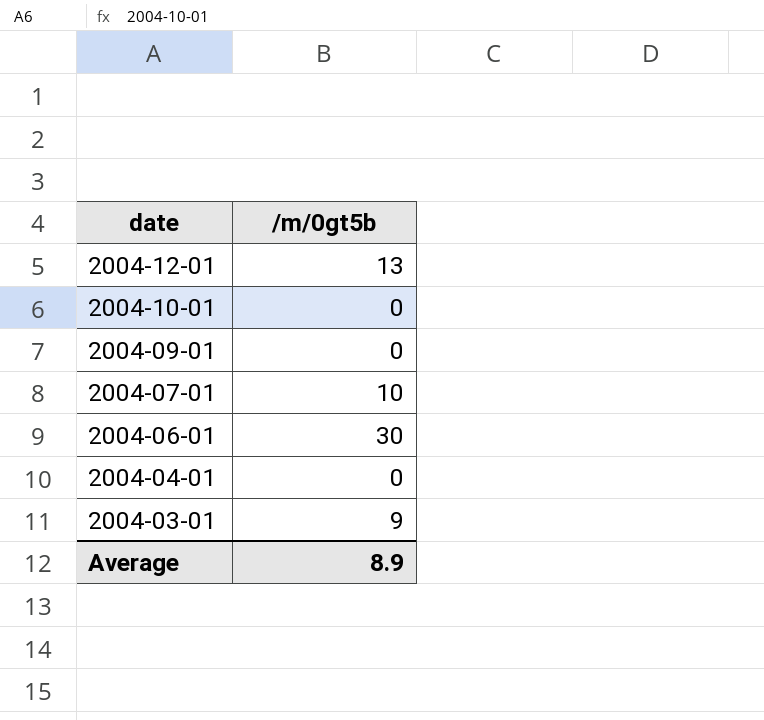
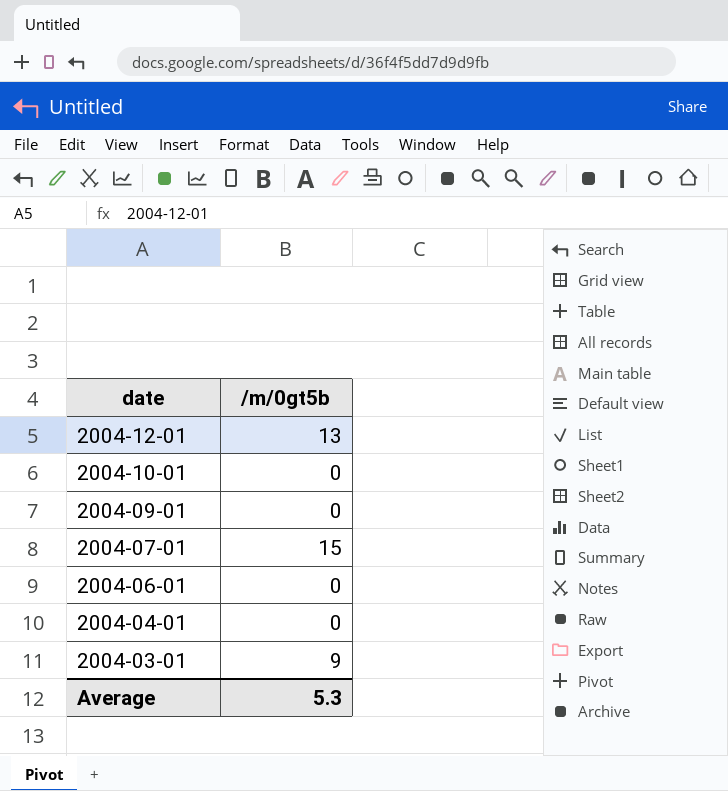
2004-07-01 | /m/0gt5b: 10 -> 15
2004-06-01 | /m/0gt5b: 30 -> 0
Average | /m/0gt5b: 8.9 -> 5.3

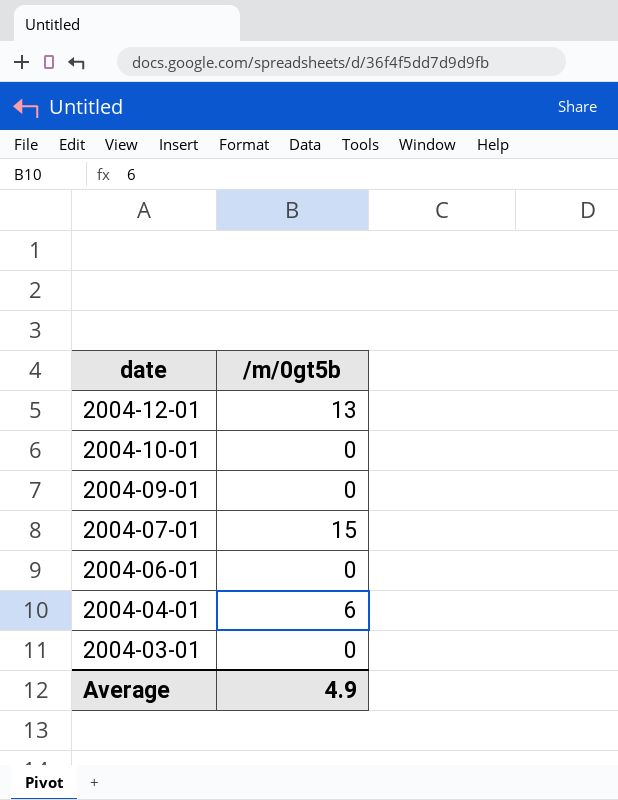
2004-04-01 | /m/0gt5b: 0 -> 6
2004-03-01 | /m/0gt5b: 9 -> 0
Average | /m/0gt5b: 5.3 -> 4.9

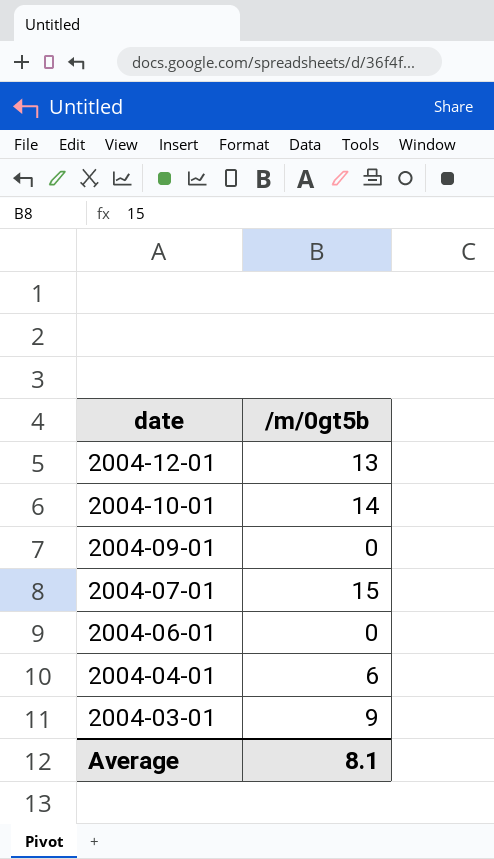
2004-10-01 | /m/0gt5b: 0 -> 14
2004-03-01 | /m/0gt5b: 0 -> 9
Average | /m/0gt5b: 4.9 -> 8.1

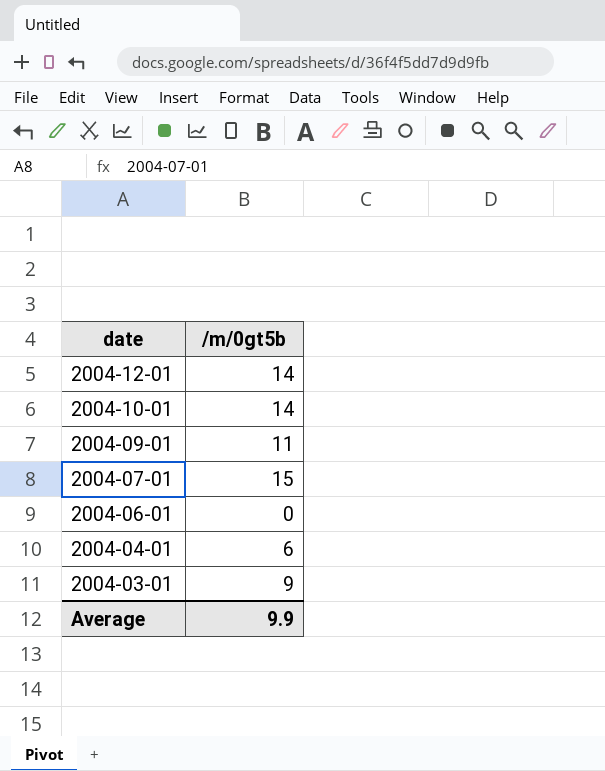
2004-12-01 | /m/0gt5b: 13 -> 14
2004-09-01 | /m/0gt5b: 0 -> 11
Average | /m/0gt5b: 8.1 -> 9.9

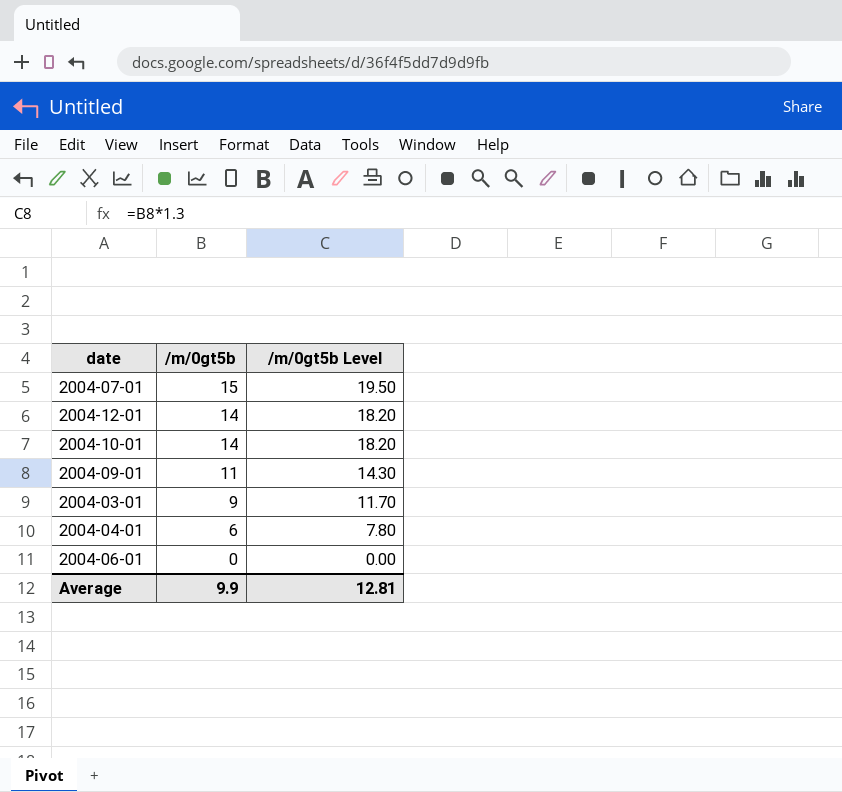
row order: date descending -> /m/0gt5b descending
column /m/0gt5b Level | formula: none -> [/m/0gt5b] * 1.3

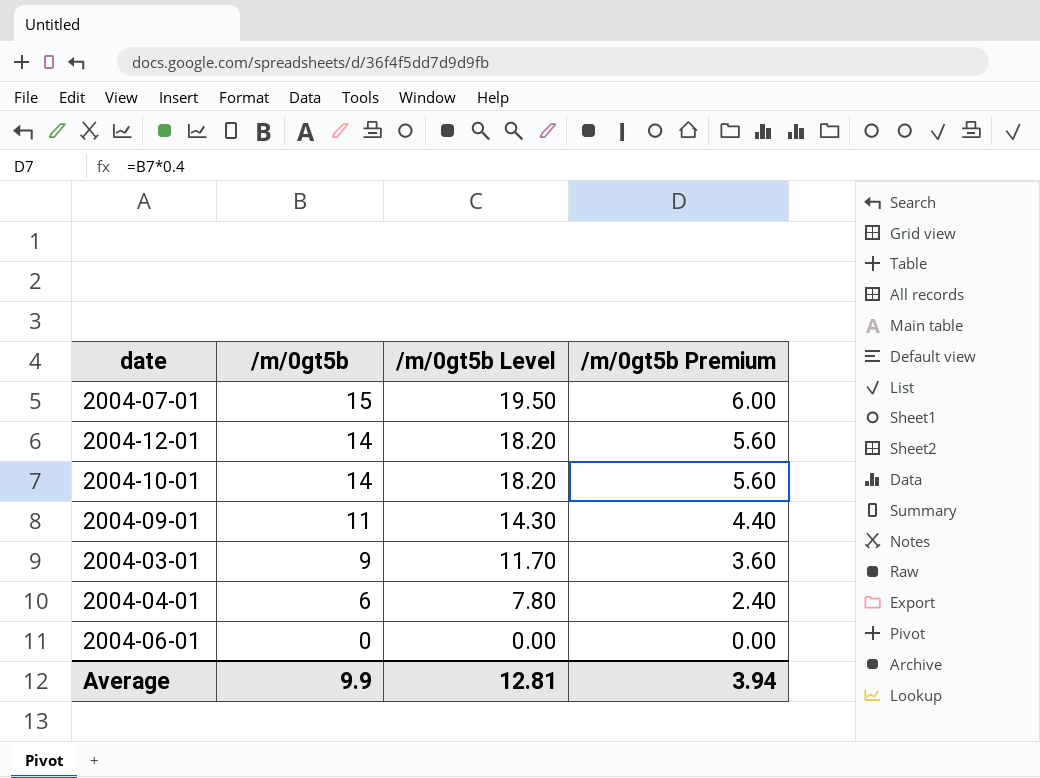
column /m/0gt5b Premium | formula: none -> [/m/0gt5b] * 0.4

